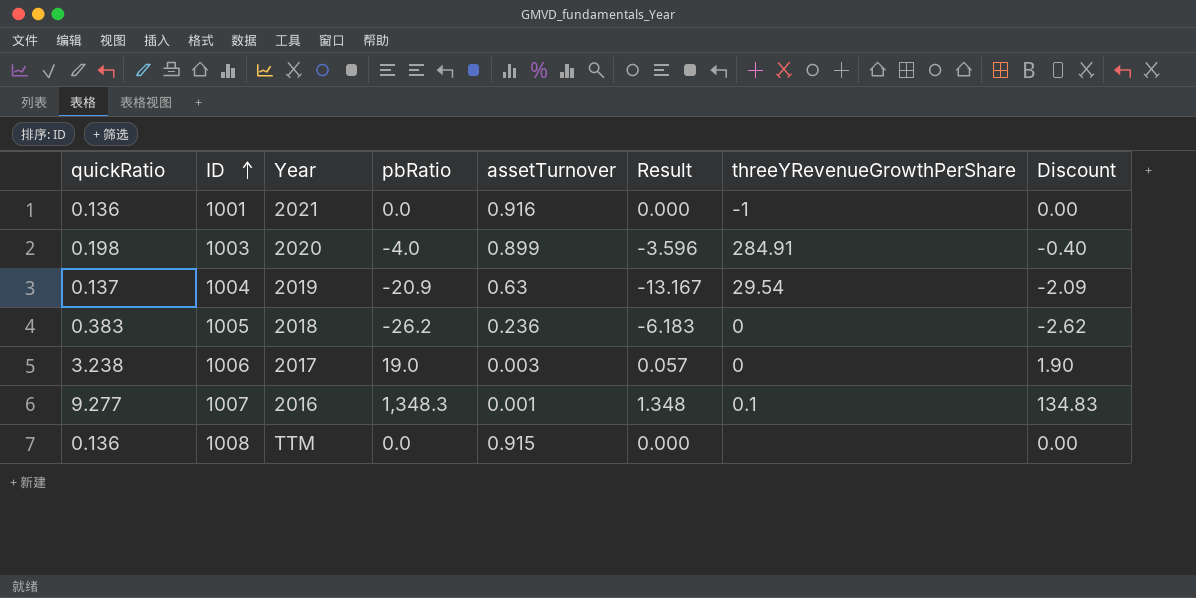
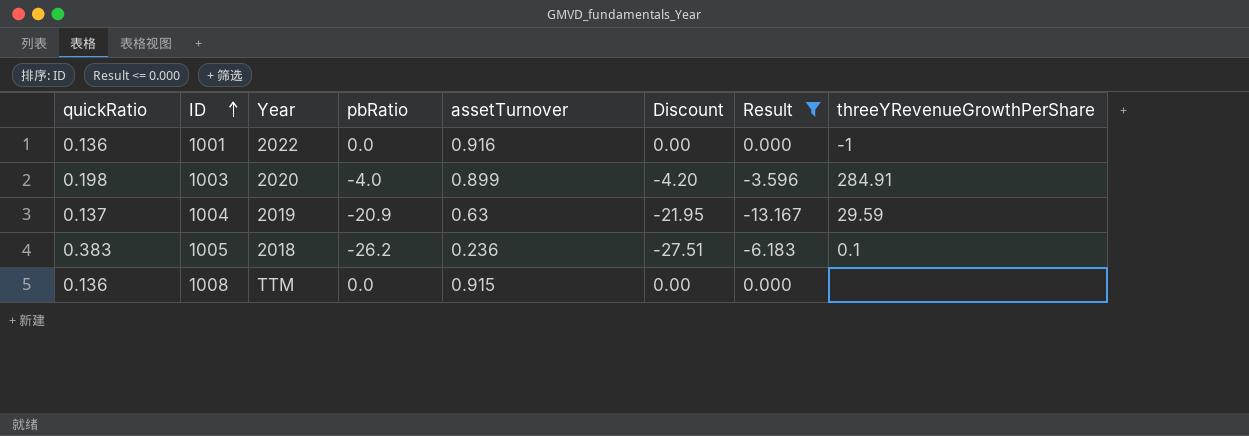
filter: none -> Result <= 0.000
column Discount | formula: [pbRatio] * 0.1 -> [pbRatio] * 1.05
column Discount | position: 8 -> 6
1001 | Year: 2021 -> 2022
1004 | threeYRevenueGrowthPerShare: 29.54 -> 29.59
1005 | threeYRevenueGrowthPerShare: 0 -> 0.1

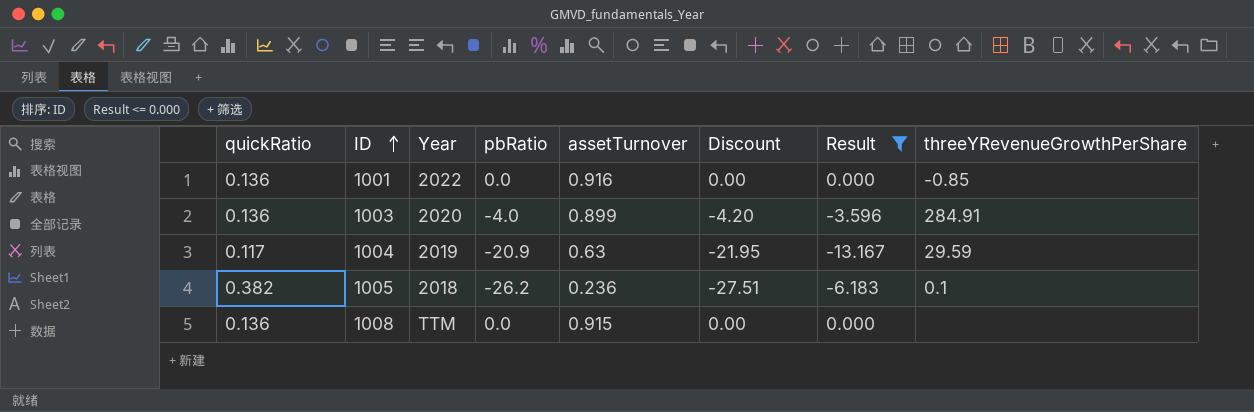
1001 | threeYRevenueGrowthPerShare: -1 -> -0.85
1003 | quickRatio: 0.198 -> 0.136
1004 | quickRatio: 0.137 -> 0.117
1005 | quickRatio: 0.383 -> 0.382

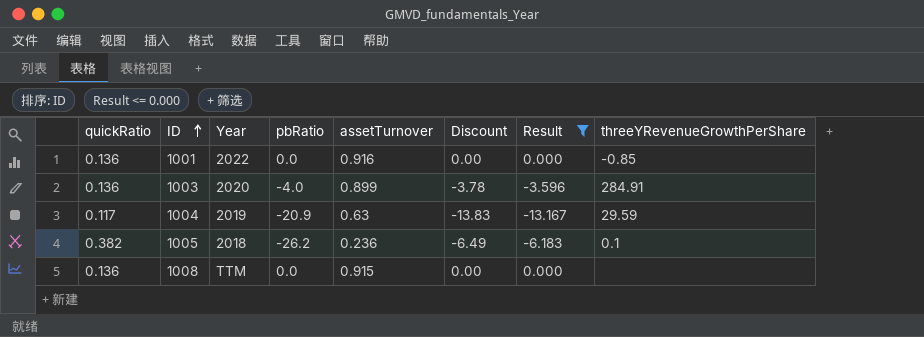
column Discount | formula: [pbRatio] * 1.05 -> [Result] * 1.05

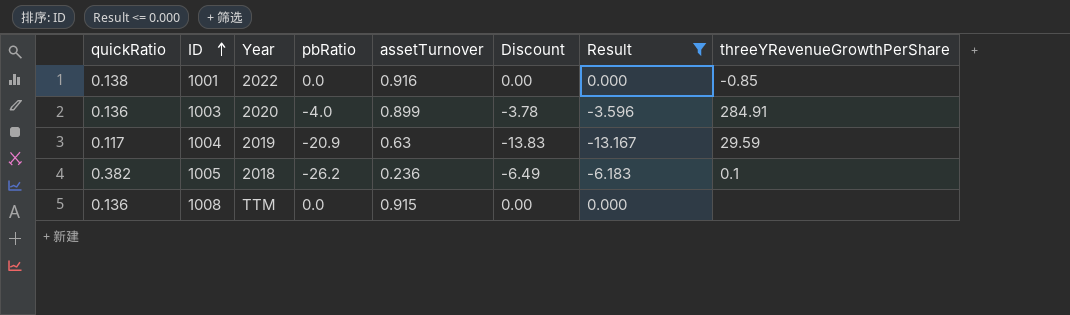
1001 | quickRatio: 0.136 -> 0.138

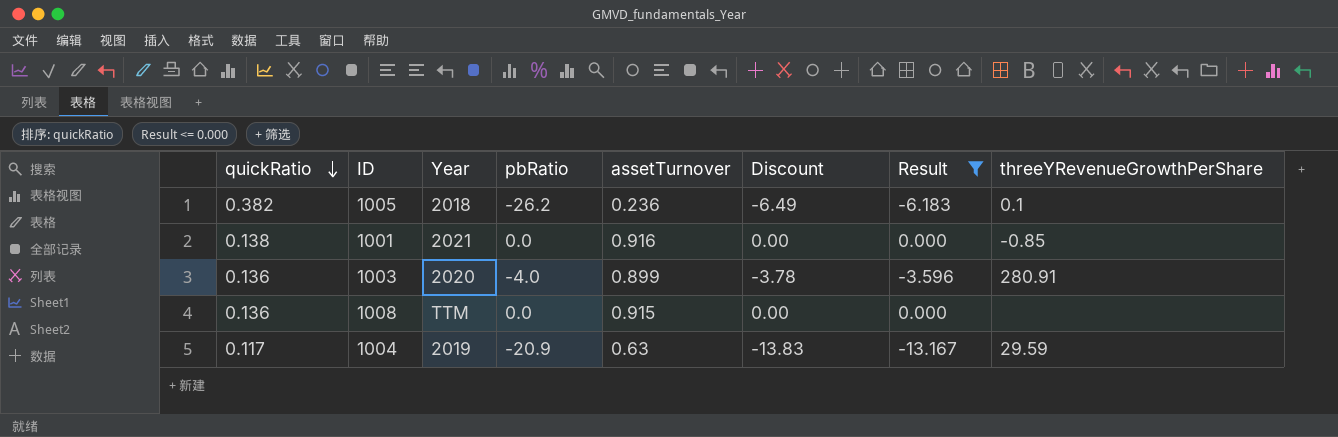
row order: ID ascending -> quickRatio descending
1001 | Year: 2022 -> 2021
1003 | threeYRevenueGrowthPerShare: 284.91 -> 280.91

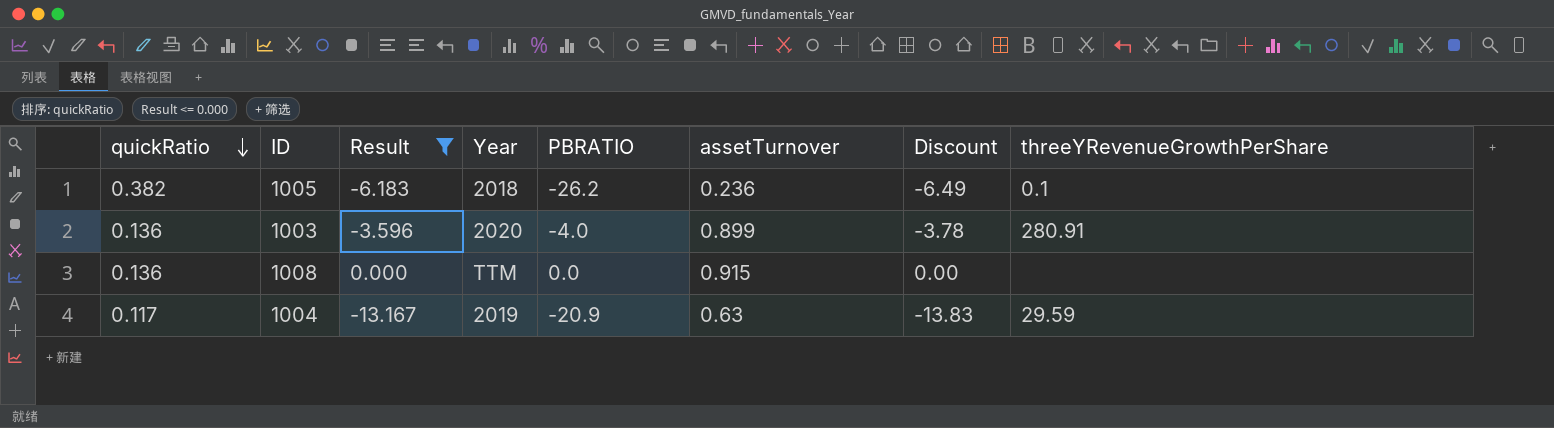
column Result | position: 7 -> 3
column name: pbRatio -> PBRATIO
row 1001: 0.138 | 2021 | 0.0 | 0.916 | 0.00 | 0.000 | -0.85 -> none

